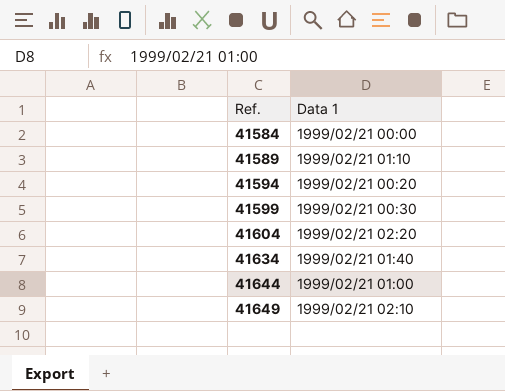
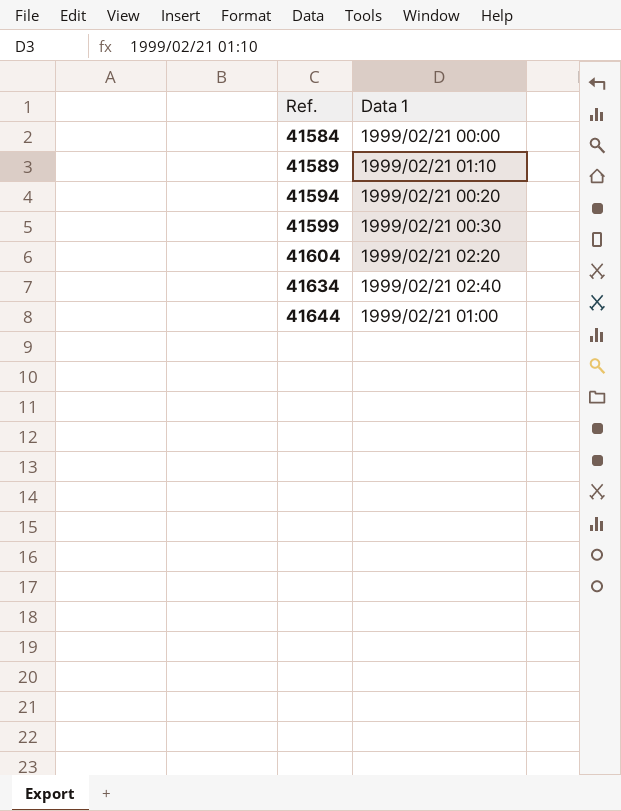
row 41649: 1999/02/21 02:10 -> none
41634 | Data 1: 1999/02/21 01:40 -> 1999/02/21 02:40

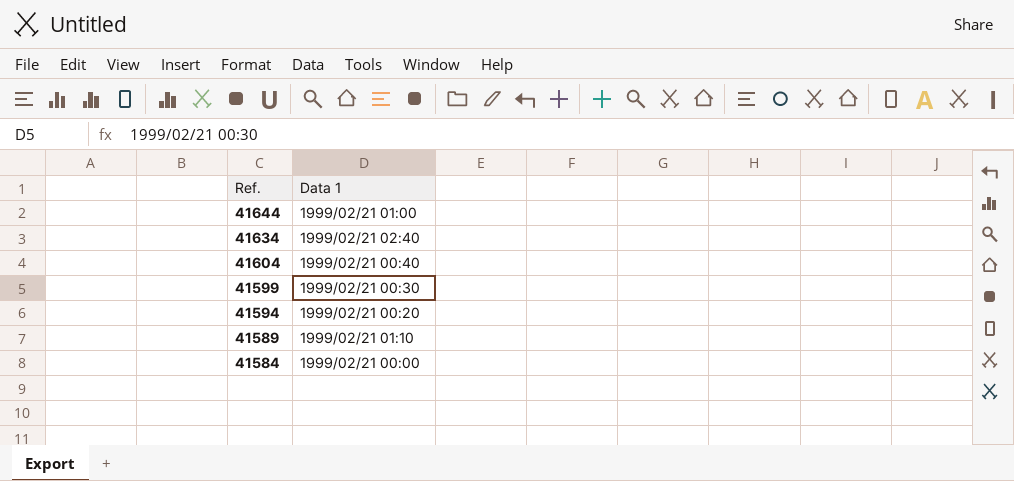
row order: Ref. ascending -> Ref. descending
41604 | Data 1: 1999/02/21 02:20 -> 1999/02/21 00:40

